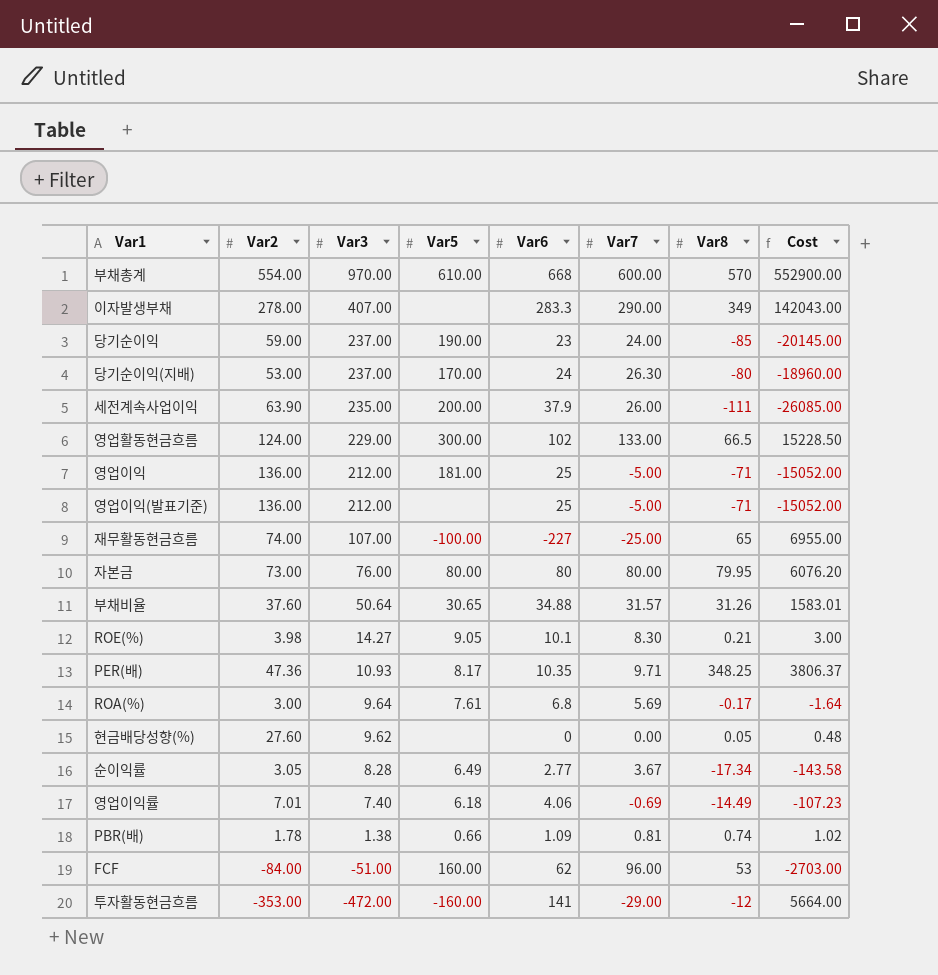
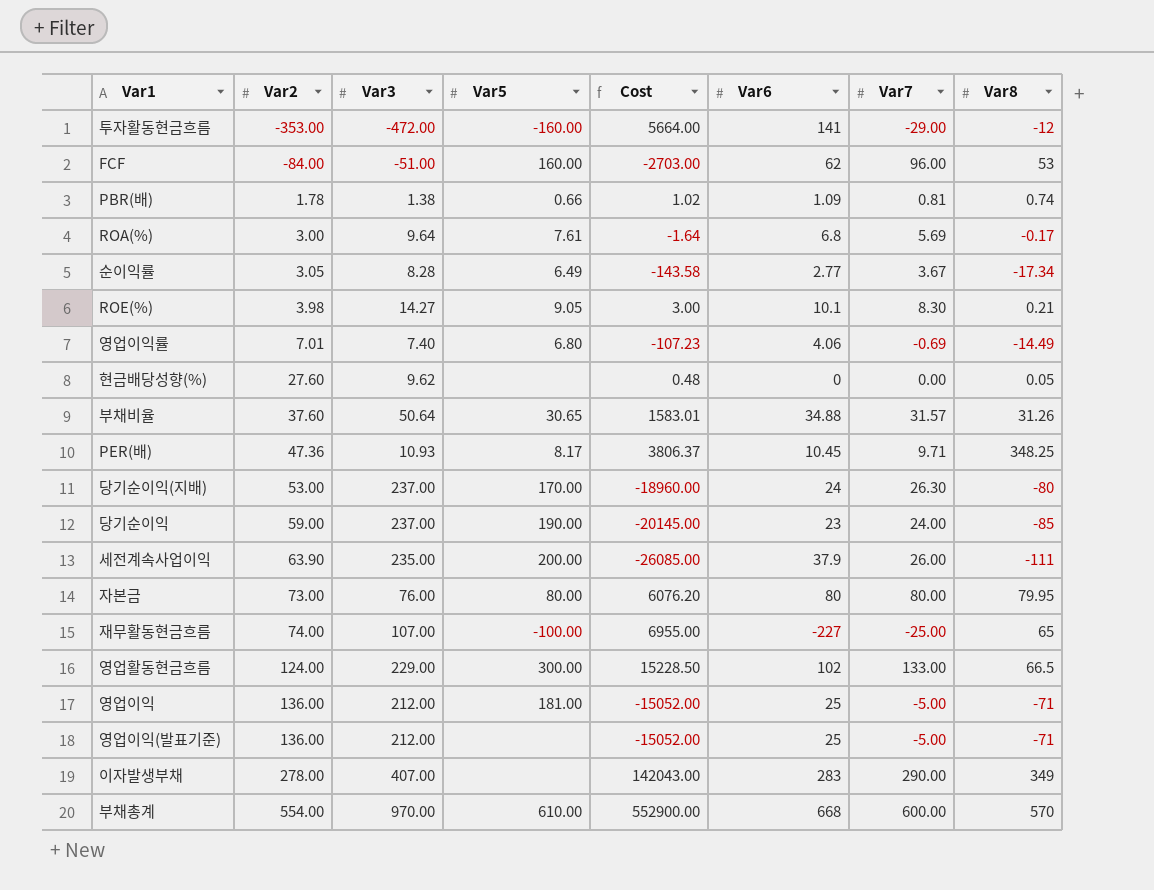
row order: Var3 descending -> Var2 ascending
column Cost | position: 8 -> 5
영업이익률 | Var5: 6.18 -> 6.80
PER(배) | Var6: 10.35 -> 10.45
이자발생부채 | Var6: 283.3 -> 283

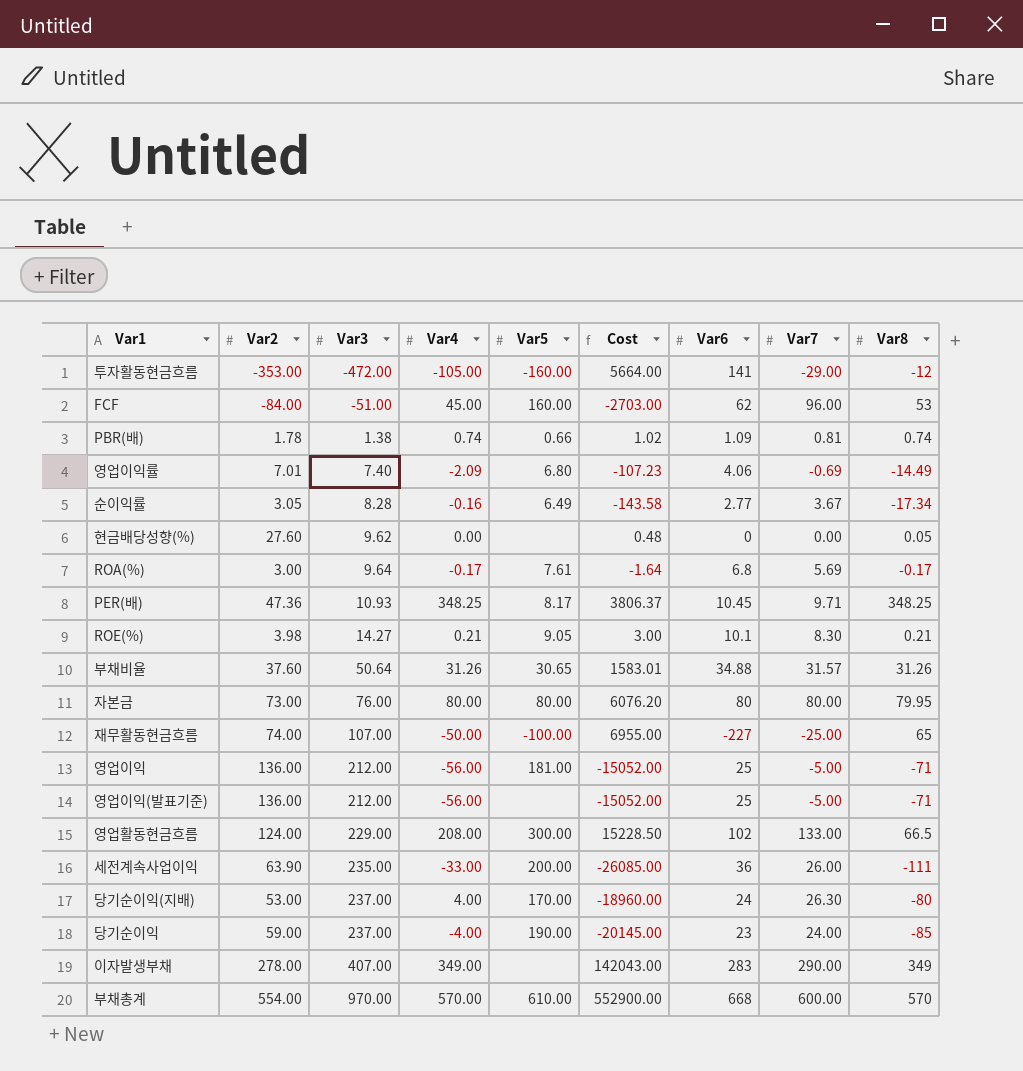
row order: Var2 ascending -> Var3 ascending
column Var4 | position: none -> 4
세전계속사업이익 | Var6: 37.9 -> 36

